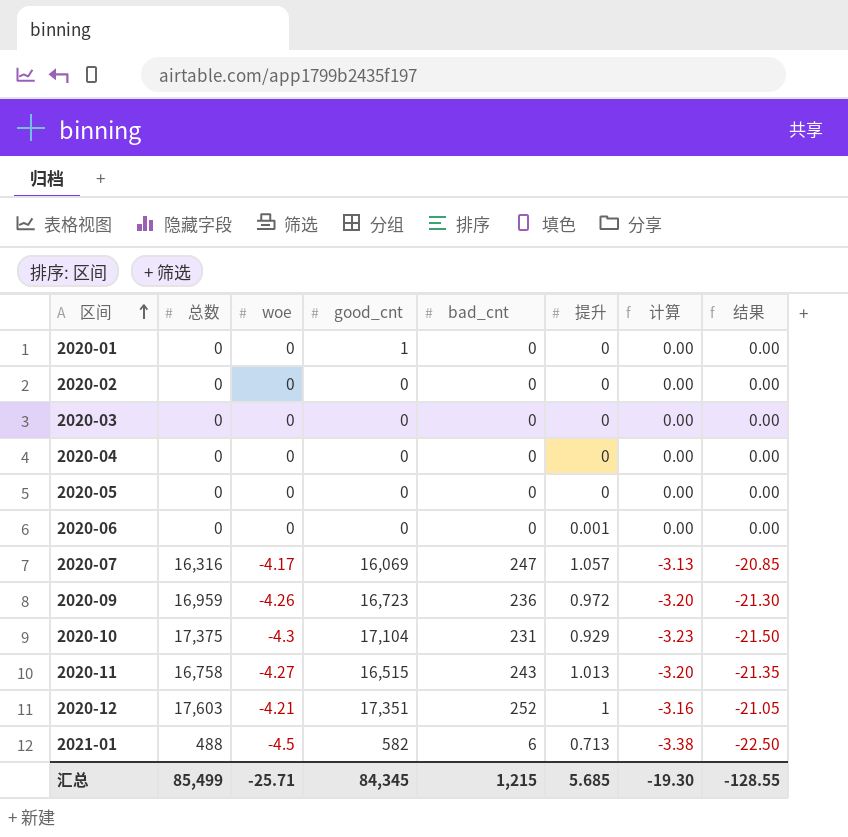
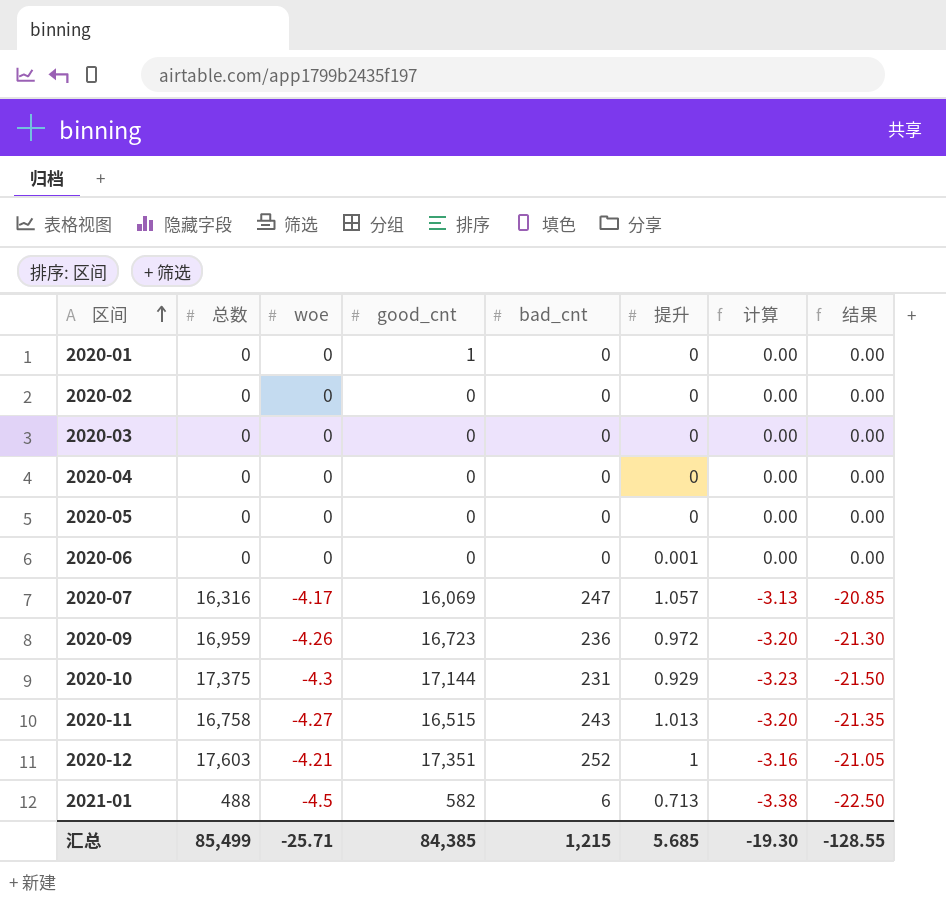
2020-10 | good_cnt: 17,104 -> 17,144
汇总 | good_cnt: 84,345 -> 84,385

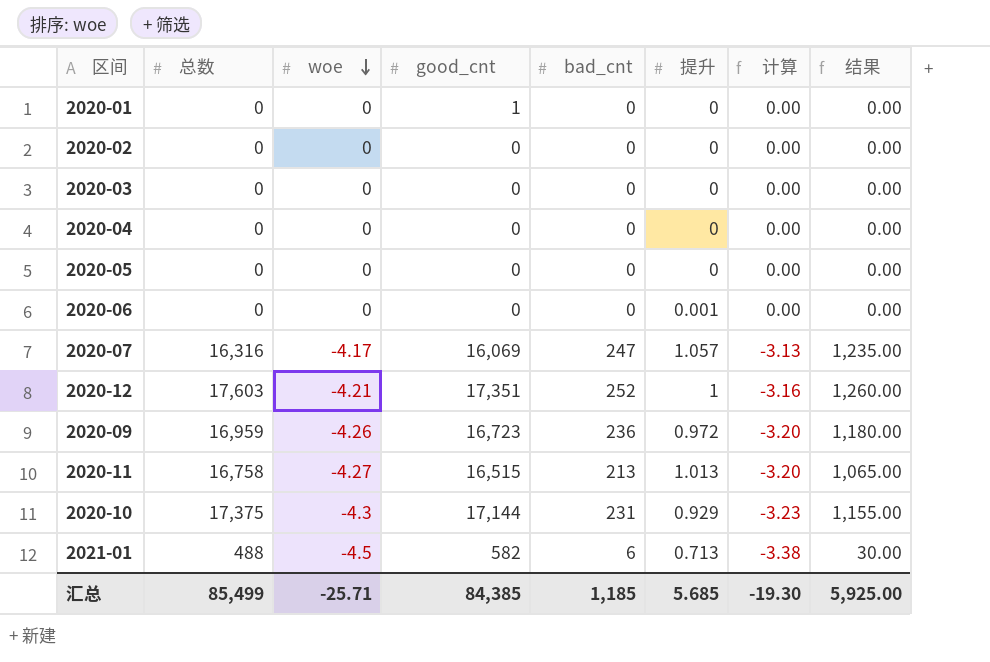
row order: 区间 ascending -> woe descending
column 结果 | formula: [woe] * 5 -> [bad_cnt] * 5
2020-11 | bad_cnt: 243 -> 213
汇总 | bad_cnt: 1,215 -> 1,185
汇总 | 结果: -128.55 -> 5,925.00

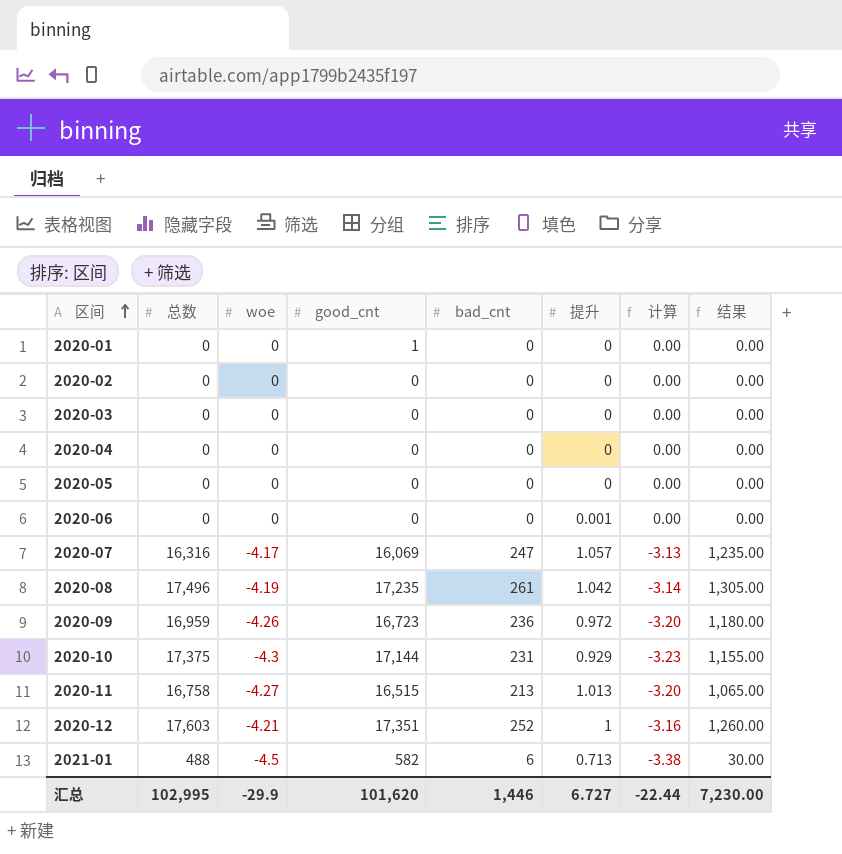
row order: woe descending -> 区间 ascending
row 2020-08: none -> 17,496 | -4.19 | 17,235 | 261 | 1.042 | -3.14 | 1,305.00
汇总 | 总数: 85,499 -> 102,995
汇总 | woe: -25.71 -> -29.9
汇总 | good_cnt: 84,385 -> 101,620
汇总 | bad_cnt: 1,185 -> 1,446
汇总 | 提升: 5.685 -> 6.727
汇总 | 计算: -19.30 -> -22.44
汇总 | 结果: 5,925.00 -> 7,230.00

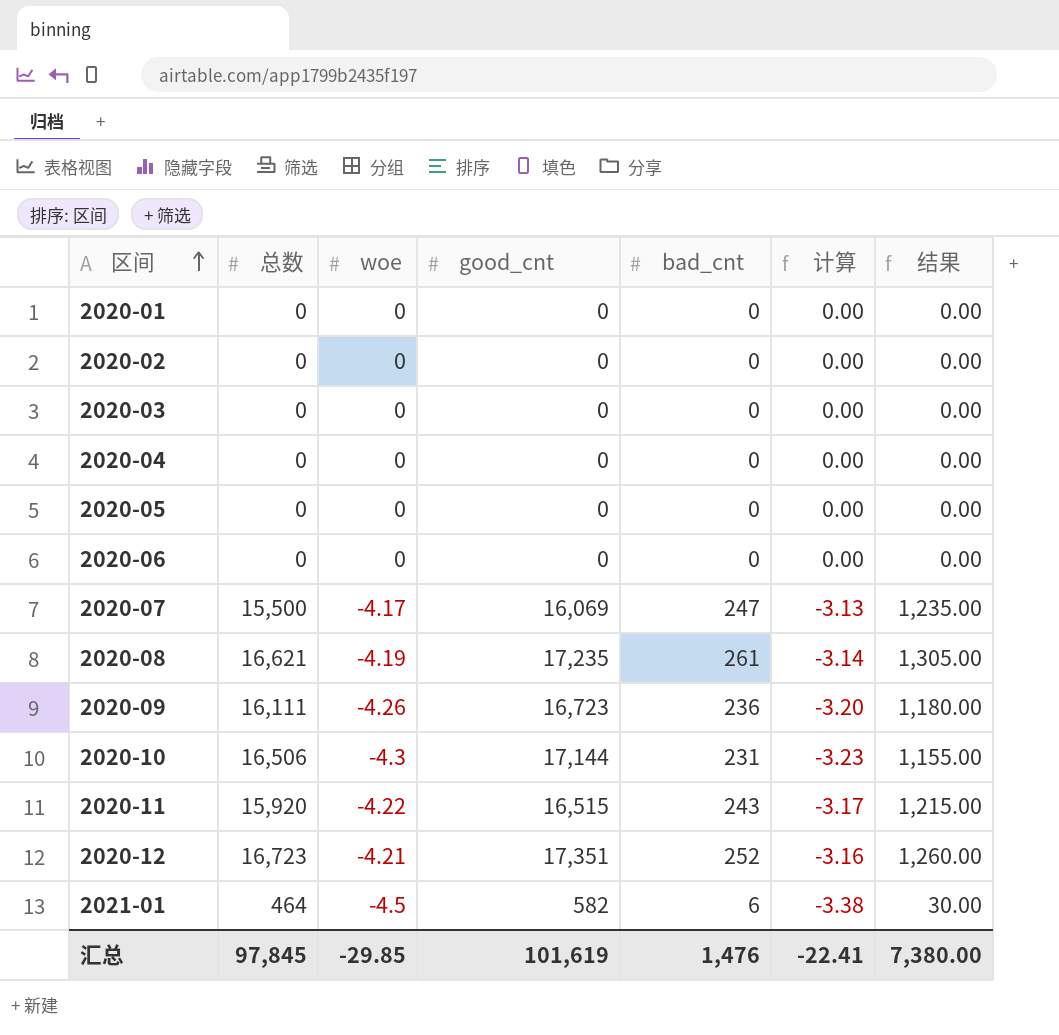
column 提升 | position: 6 -> none
2020-01 | good_cnt: 1 -> 0
2020-07 | 总数: 16,316 -> 15,500
2020-08 | 总数: 17,496 -> 16,621
2020-09 | 总数: 16,959 -> 16,111
2020-10 | 总数: 17,375 -> 16,506
2020-11 | 总数: 16,758 -> 15,920
2020-11 | woe: -4.27 -> -4.22
2020-11 | bad_cnt: 213 -> 243
2020-11 | 计算: -3.20 -> -3.17
2020-11 | 结果: 1,065.00 -> 1,215.00
2020-12 | 总数: 17,603 -> 16,723
2021-01 | 总数: 488 -> 464
汇总 | 总数: 102,995 -> 97,845
汇总 | woe: -29.9 -> -29.85
汇总 | good_cnt: 101,620 -> 101,619
汇总 | bad_cnt: 1,446 -> 1,476
汇总 | 计算: -22.44 -> -22.41
汇总 | 结果: 7,230.00 -> 7,380.00

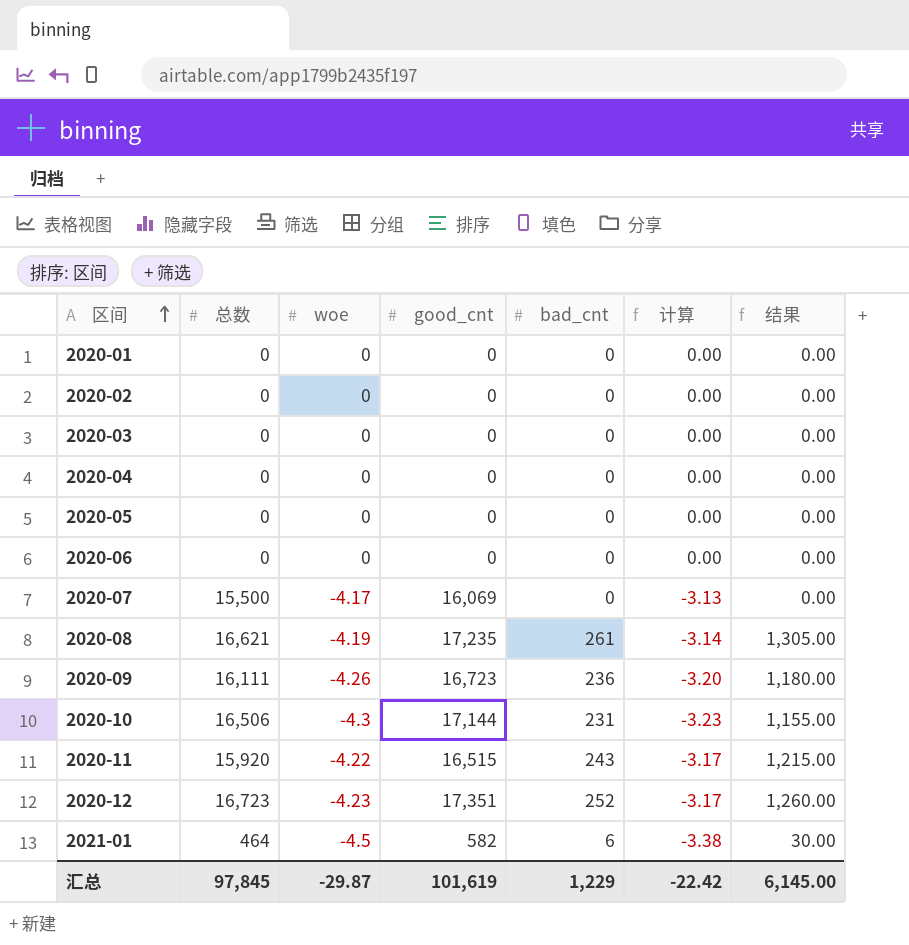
2020-07 | bad_cnt: 247 -> 0
2020-07 | 结果: 1,235.00 -> 0.00
2020-12 | woe: -4.21 -> -4.23
2020-12 | 计算: -3.16 -> -3.17
汇总 | woe: -29.85 -> -29.87
汇总 | bad_cnt: 1,476 -> 1,229
汇总 | 计算: -22.41 -> -22.42
汇总 | 结果: 7,380.00 -> 6,145.00

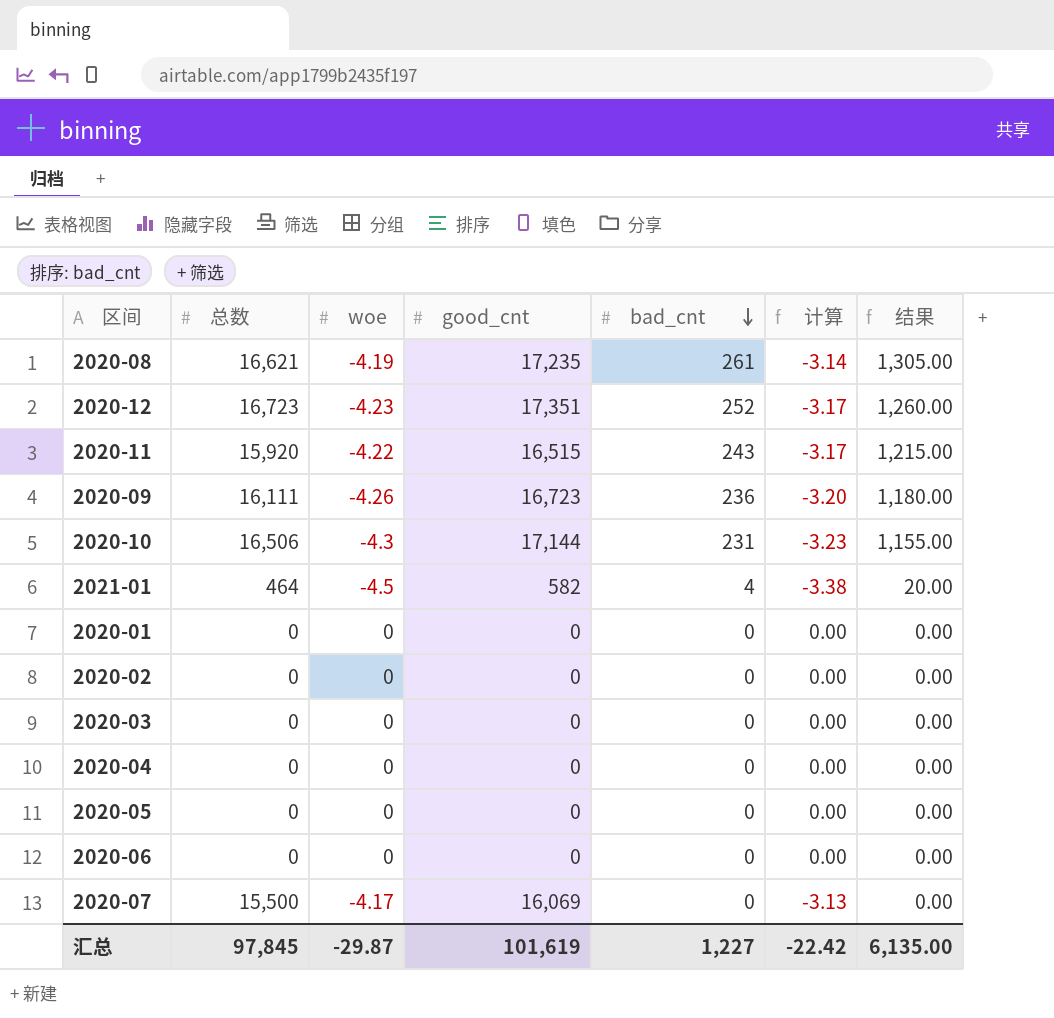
row order: 区间 ascending -> bad_cnt descending
2021-01 | bad_cnt: 6 -> 4
2021-01 | 结果: 30.00 -> 20.00
汇总 | bad_cnt: 1,229 -> 1,227
汇总 | 结果: 6,145.00 -> 6,135.00

